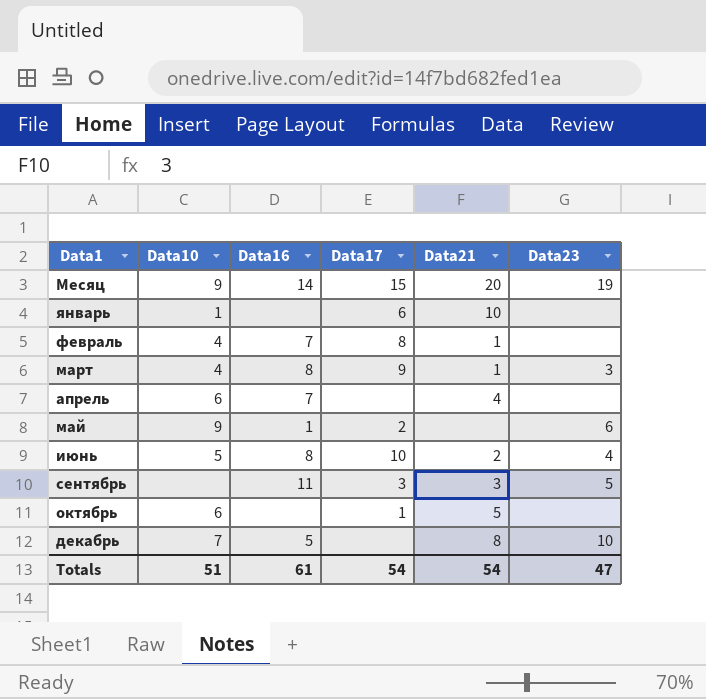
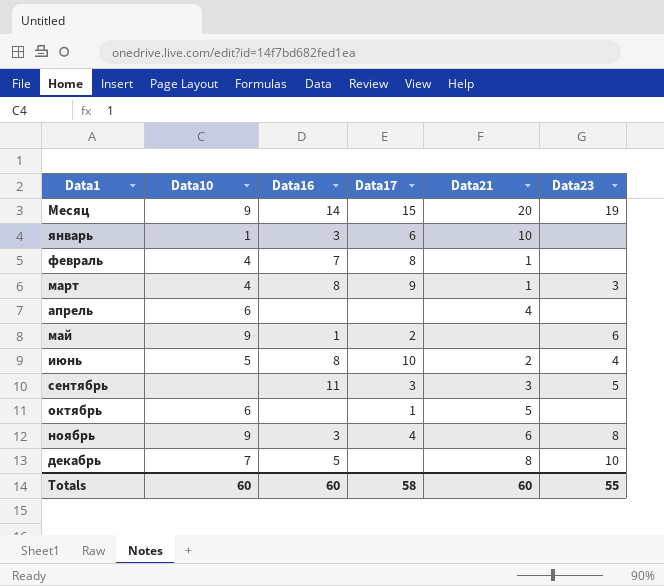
январь | Data16: none -> 3
апрель | Data16: 7 -> none
row ноябрь: none -> 9 | 3 | 4 | 6 | 8
Totals | Data10: 51 -> 60
Totals | Data16: 61 -> 60
Totals | Data17: 54 -> 58
Totals | Data21: 54 -> 60
Totals | Data23: 47 -> 55

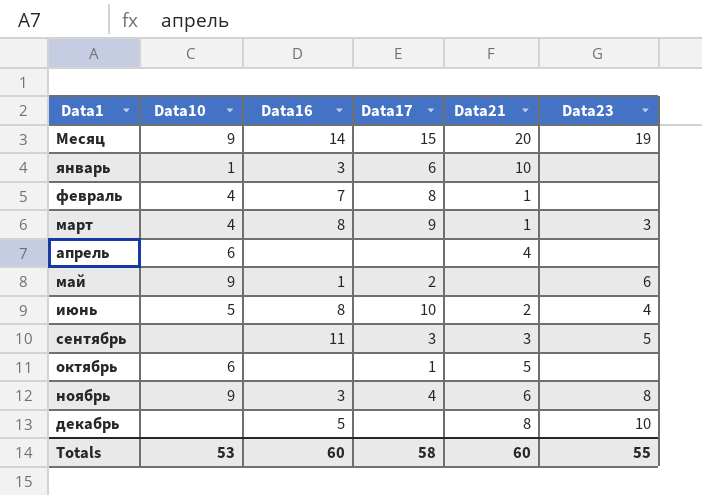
декабрь | Data10: 7 -> none
Totals | Data10: 60 -> 53

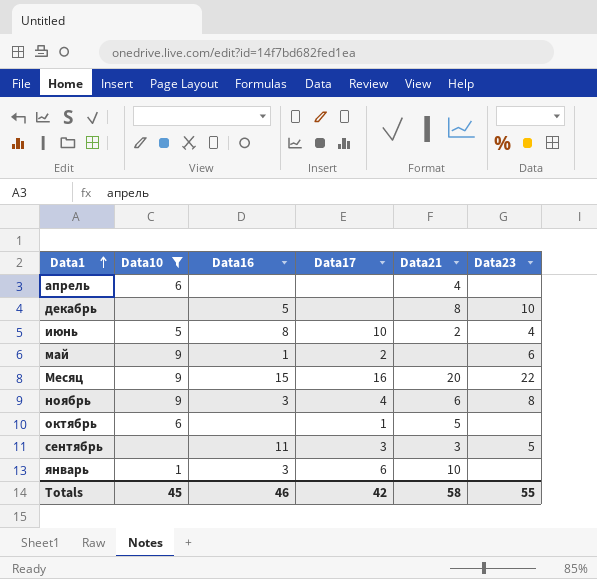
filter: none -> Data10 != 4
row order: none -> Data1 ascending
Месяц | Data16: 14 -> 15
Месяц | Data17: 15 -> 16
Месяц | Data23: 19 -> 22
Totals | Data10: 53 -> 45
Totals | Data16: 60 -> 46
Totals | Data17: 58 -> 42
Totals | Data21: 60 -> 58

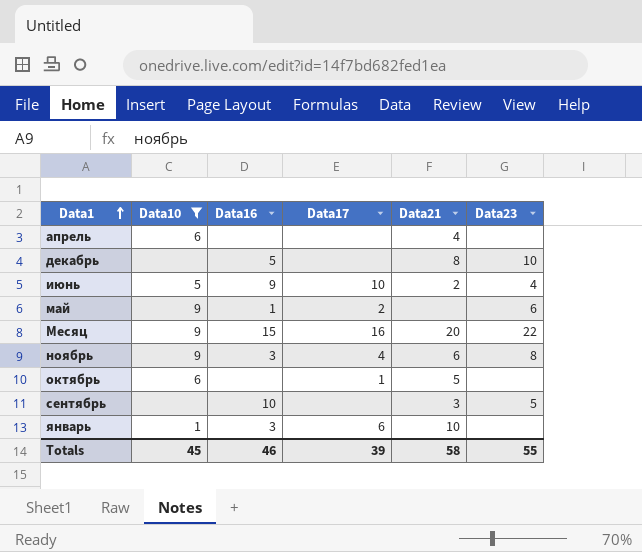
июнь | Data16: 8 -> 9
сентябрь | Data16: 11 -> 10
сентябрь | Data17: 3 -> none
Totals | Data17: 42 -> 39

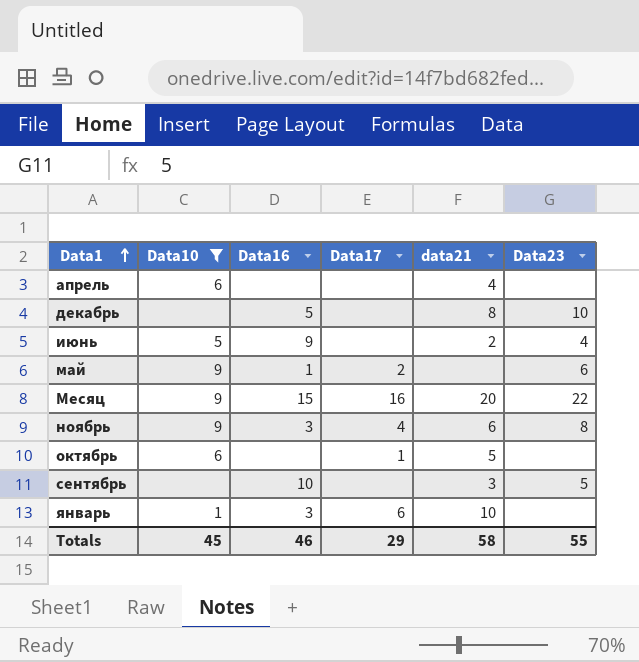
column name: Data21 -> data21
июнь | Data17: 10 -> none
Totals | Data17: 39 -> 29

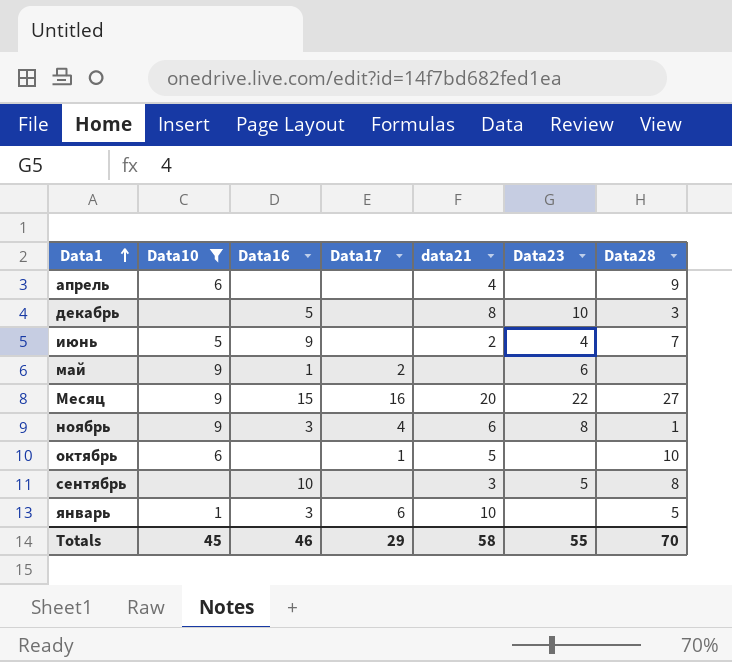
column Data28 | position: none -> 7

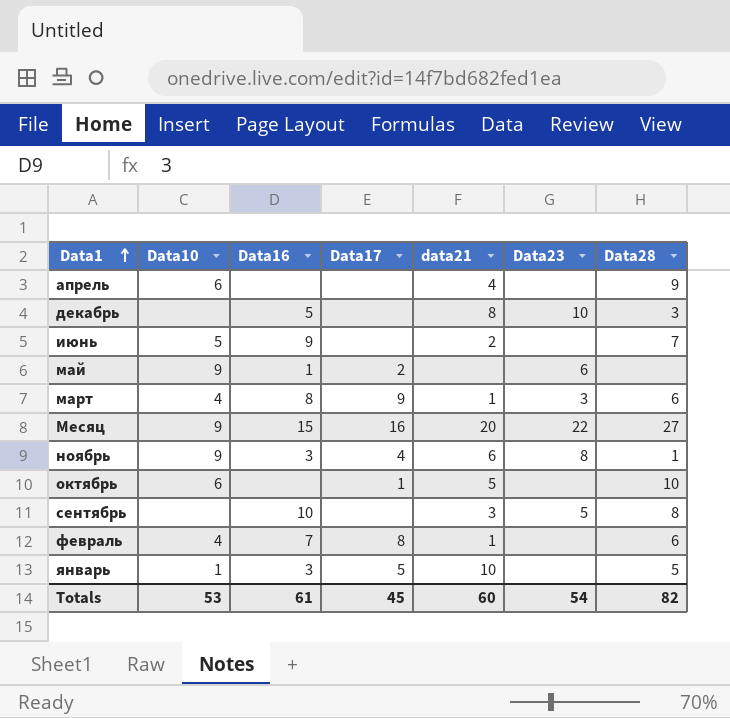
filter: Data10 != 4 -> none
июнь | Data23: 4 -> none
январь | Data17: 6 -> 5
Totals | Data10: 45 -> 53
Totals | Data16: 46 -> 61
Totals | Data17: 29 -> 45
Totals | data21: 58 -> 60
Totals | Data23: 55 -> 54
Totals | Data28: 70 -> 82

